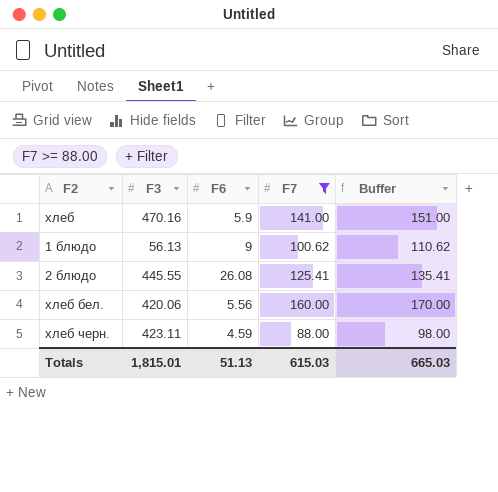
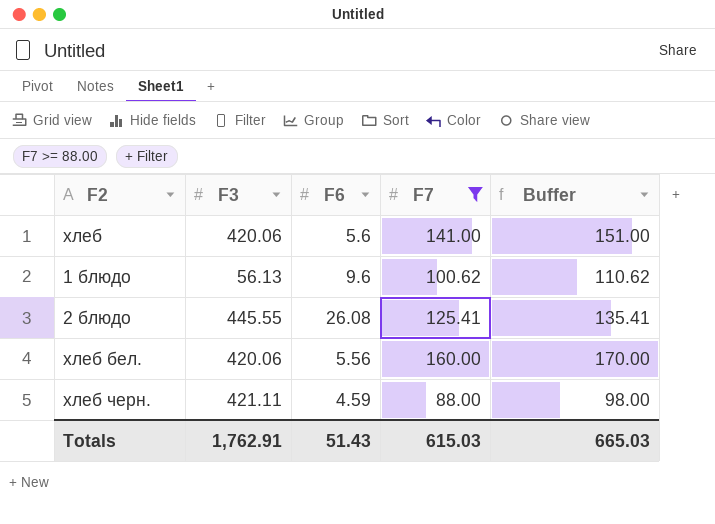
хлеб | F3: 470.16 -> 420.06
хлеб | F6: 5.9 -> 5.6
1 блюдо | F6: 9 -> 9.6
хлеб черн. | F3: 423.11 -> 421.11
Totals | F3: 1,815.01 -> 1,762.91
Totals | F6: 51.13 -> 51.43

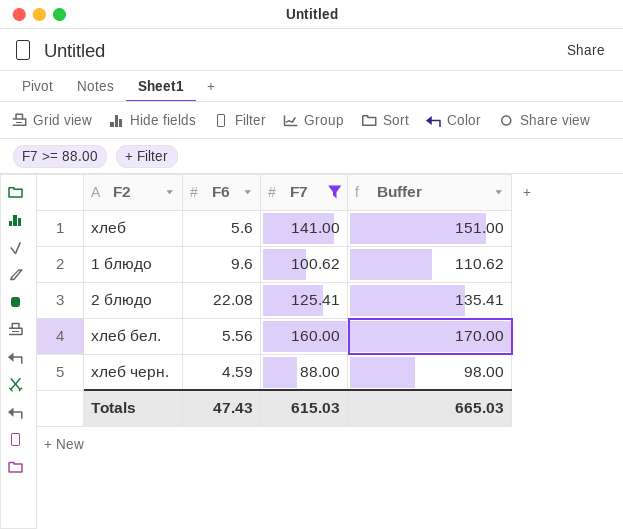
column F3 | position: 2 -> none
2 блюдо | F6: 26.08 -> 22.08
Totals | F6: 51.43 -> 47.43

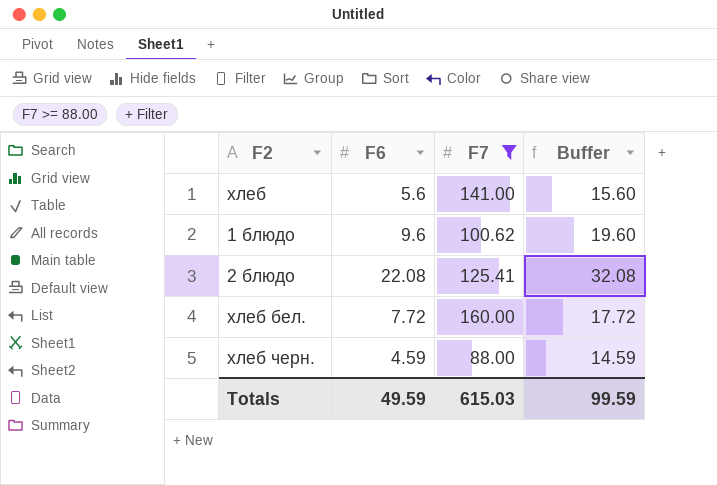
column Buffer | formula: [F7] + 10 -> [F6] + 10
хлеб бел. | F6: 5.56 -> 7.72
Totals | F6: 47.43 -> 49.59
Totals | Buffer: 665.03 -> 99.59

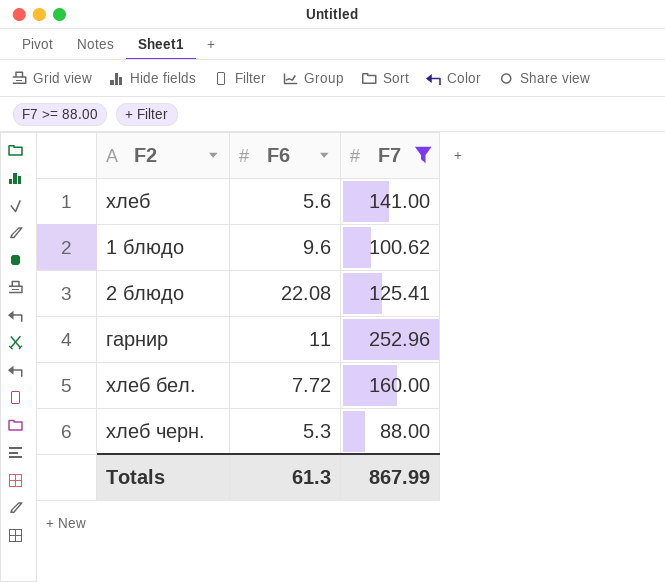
column Buffer | formula: [F6] + 10 -> none
row гарнир: none -> 11 | 252.96
хлеб черн. | F6: 4.59 -> 5.3
Totals | F6: 49.59 -> 61.3
Totals | F7: 615.03 -> 867.99

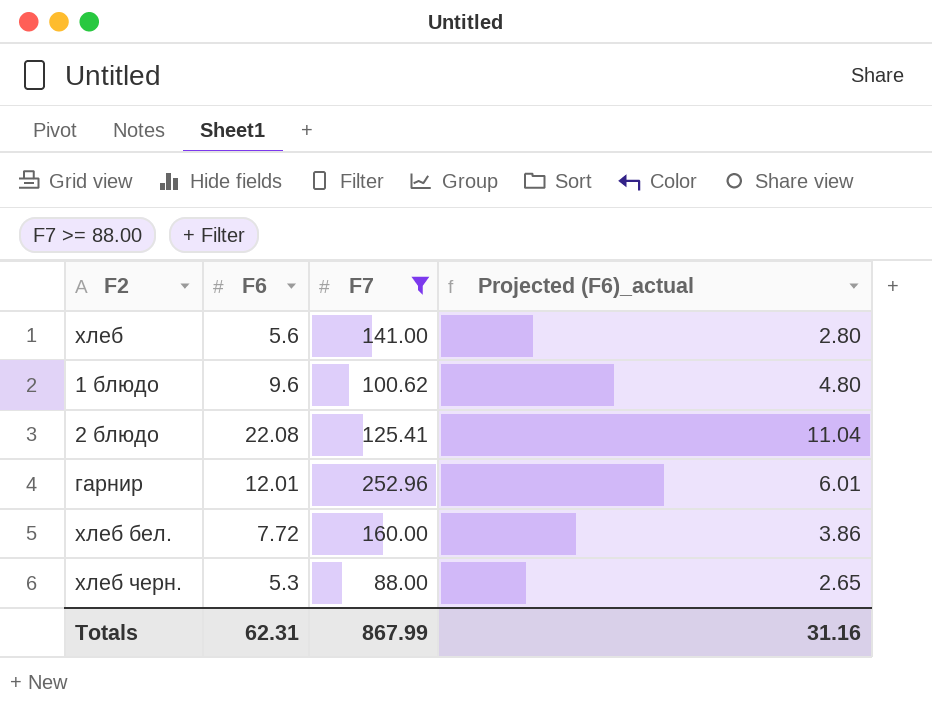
column Projected (F6)_actual | formula: none -> [F6] * 0.5
гарнир | F6: 11 -> 12.01
Totals | F6: 61.3 -> 62.31

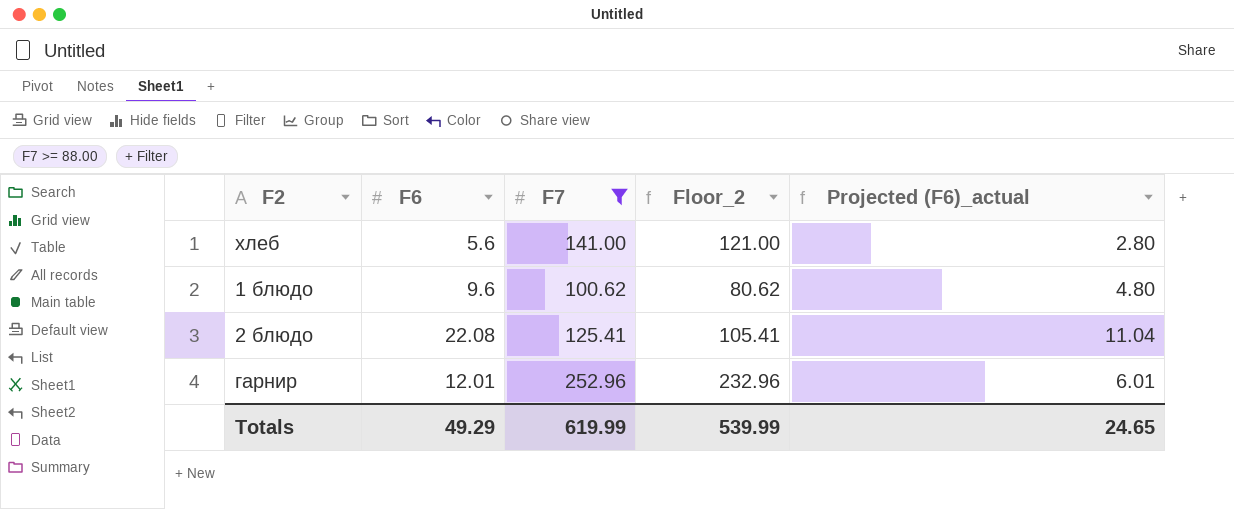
column Floor_2 | formula: none -> [F7] - 20
row хлеб бел.: 7.72 | 160.00 | 3.86 -> none
row хлеб черн.: 5.3 | 88.00 | 2.65 -> none
Totals | F6: 62.31 -> 49.29
Totals | F7: 867.99 -> 619.99
Totals | Projected (F6)_actual: 31.16 -> 24.65

